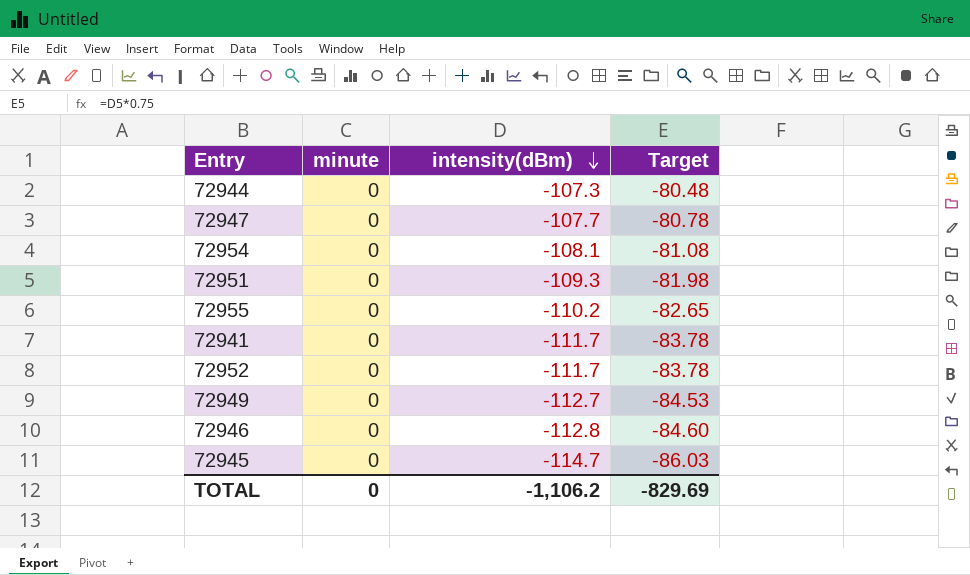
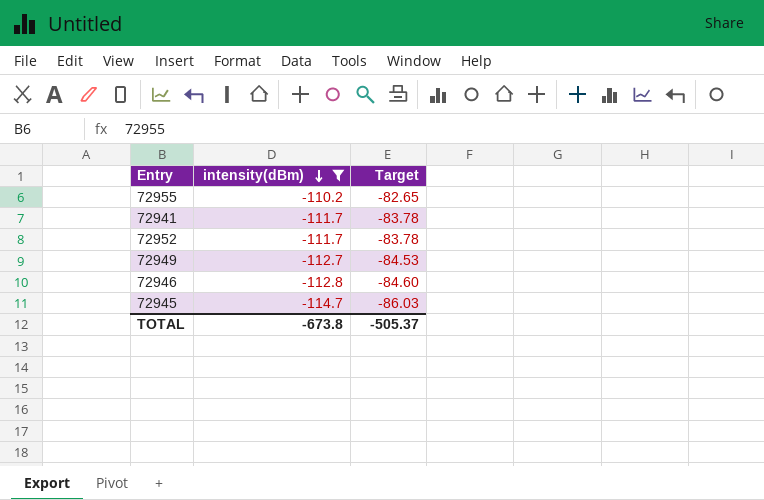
filter: none -> intensity(dBm) <= -110.2
column minute | position: 2 -> none
TOTAL | intensity(dBm): -1,106.2 -> -673.8
TOTAL | Target: -829.69 -> -505.37

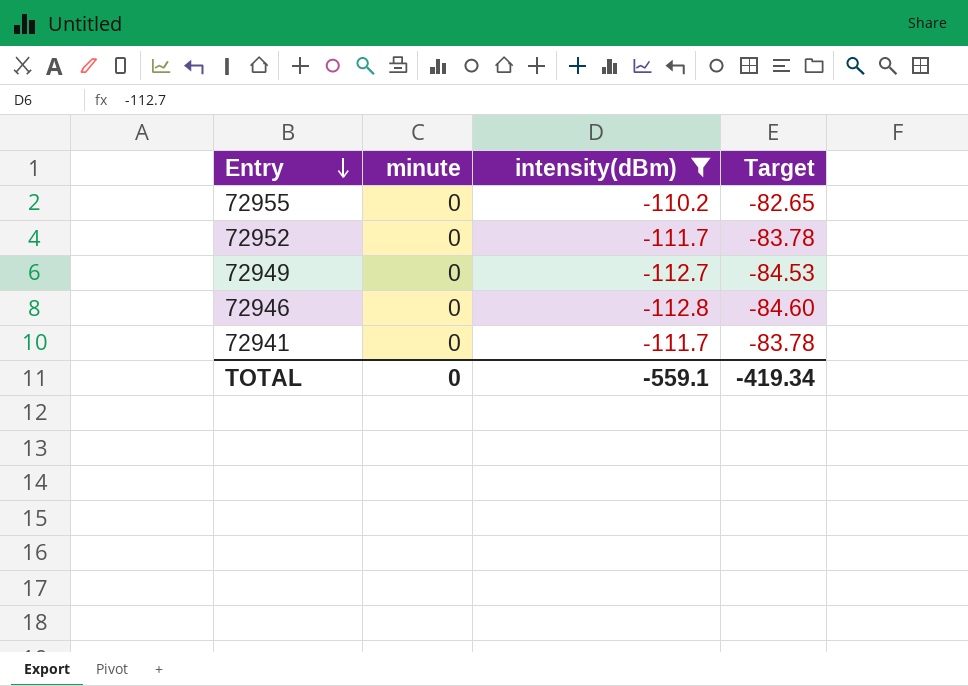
row order: intensity(dBm) descending -> Entry descending
column minute | position: none -> 2
row 72945: -114.7 | -86.03 -> none
TOTAL | intensity(dBm): -673.8 -> -559.1
TOTAL | Target: -505.37 -> -419.34

